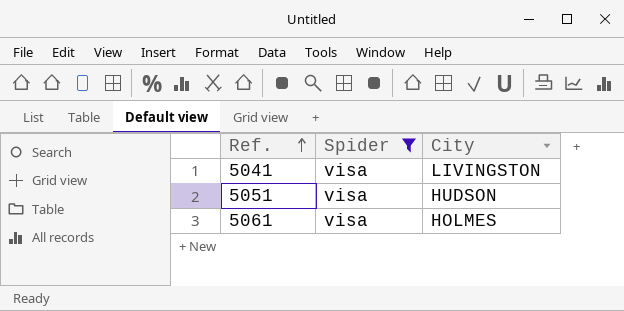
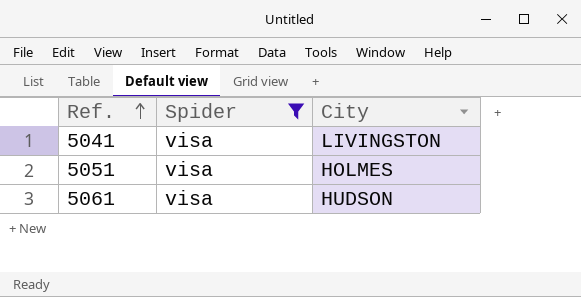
5051 | City: HUDSON -> HOLMES
5061 | City: HOLMES -> HUDSON

